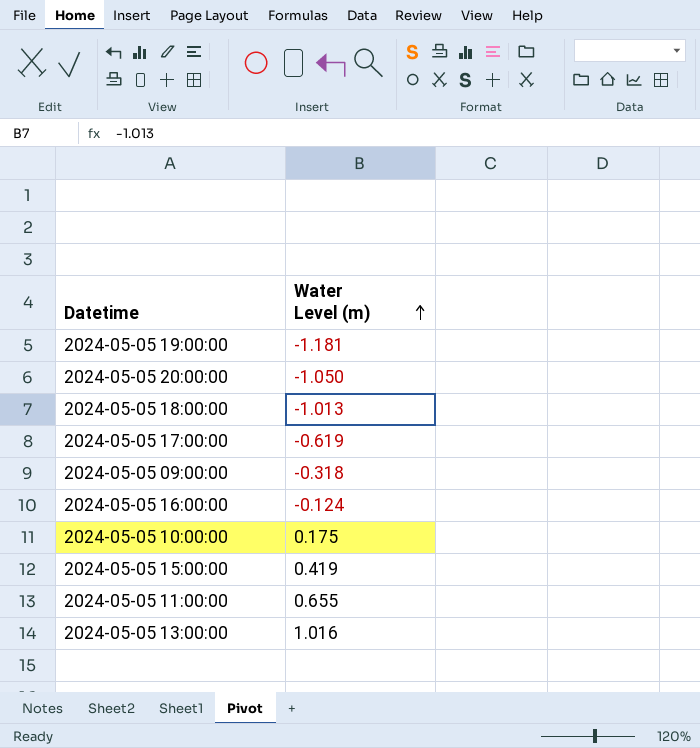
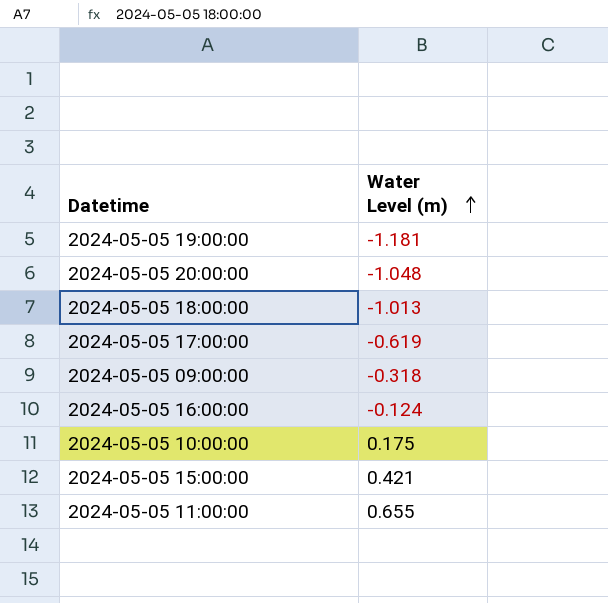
row 2024-05-05 13:00:00: 1.016 -> none
2024-05-05 20:00:00 | Water Level (m): -1.050 -> -1.048
2024-05-05 15:00:00 | Water Level (m): 0.419 -> 0.421

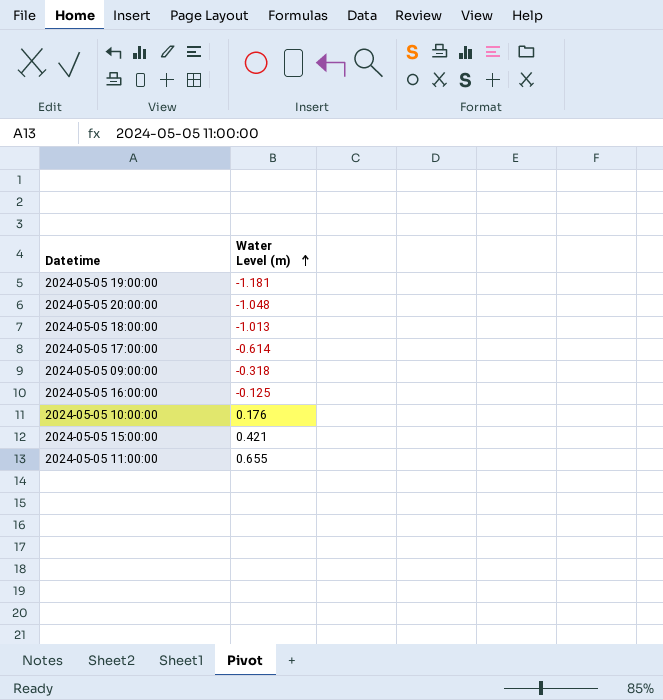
2024-05-05 17:00:00 | Water Level (m): -0.619 -> -0.614
2024-05-05 16:00:00 | Water Level (m): -0.124 -> -0.125
2024-05-05 10:00:00 | Water Level (m): 0.175 -> 0.176

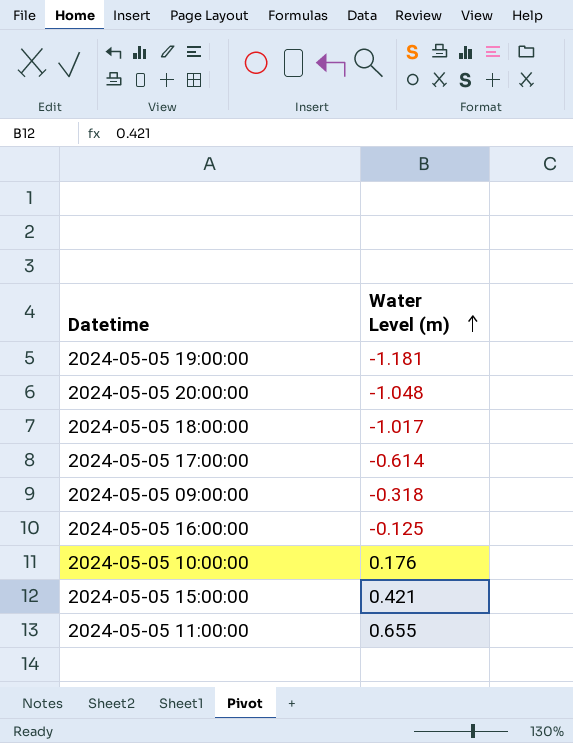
2024-05-05 18:00:00 | Water Level (m): -1.013 -> -1.017

